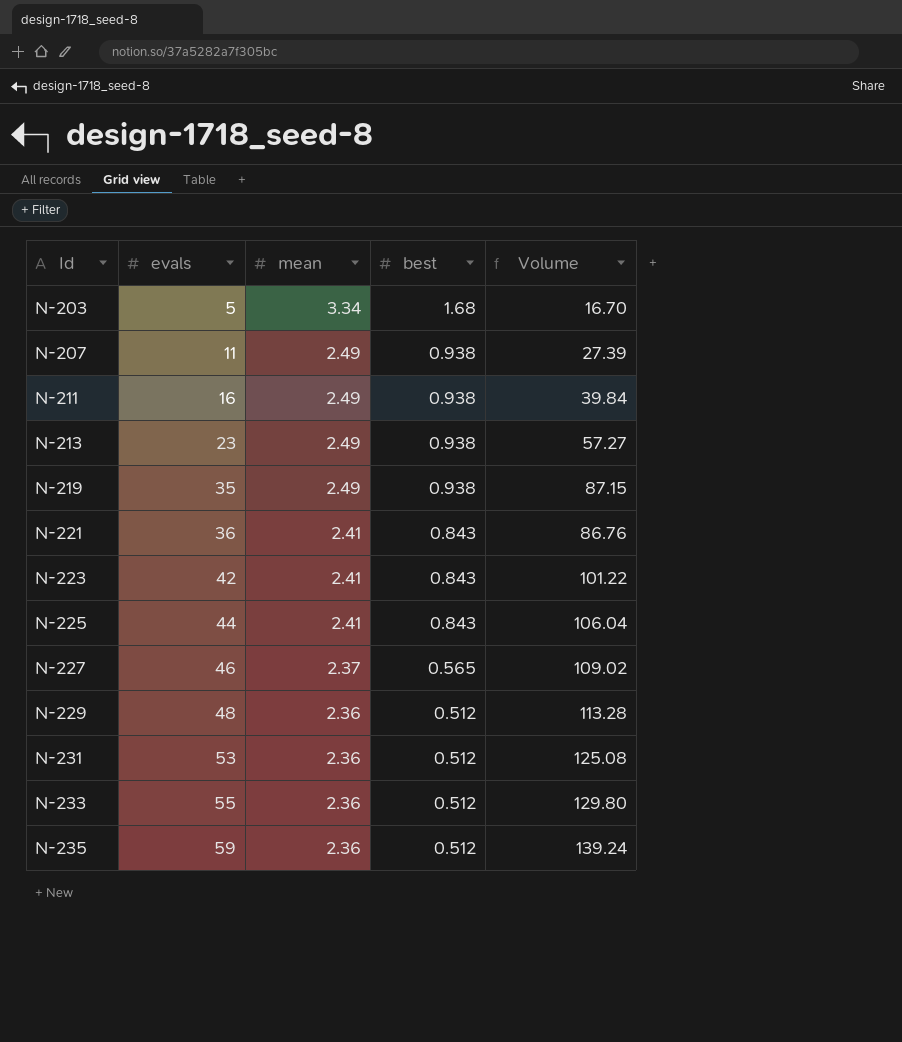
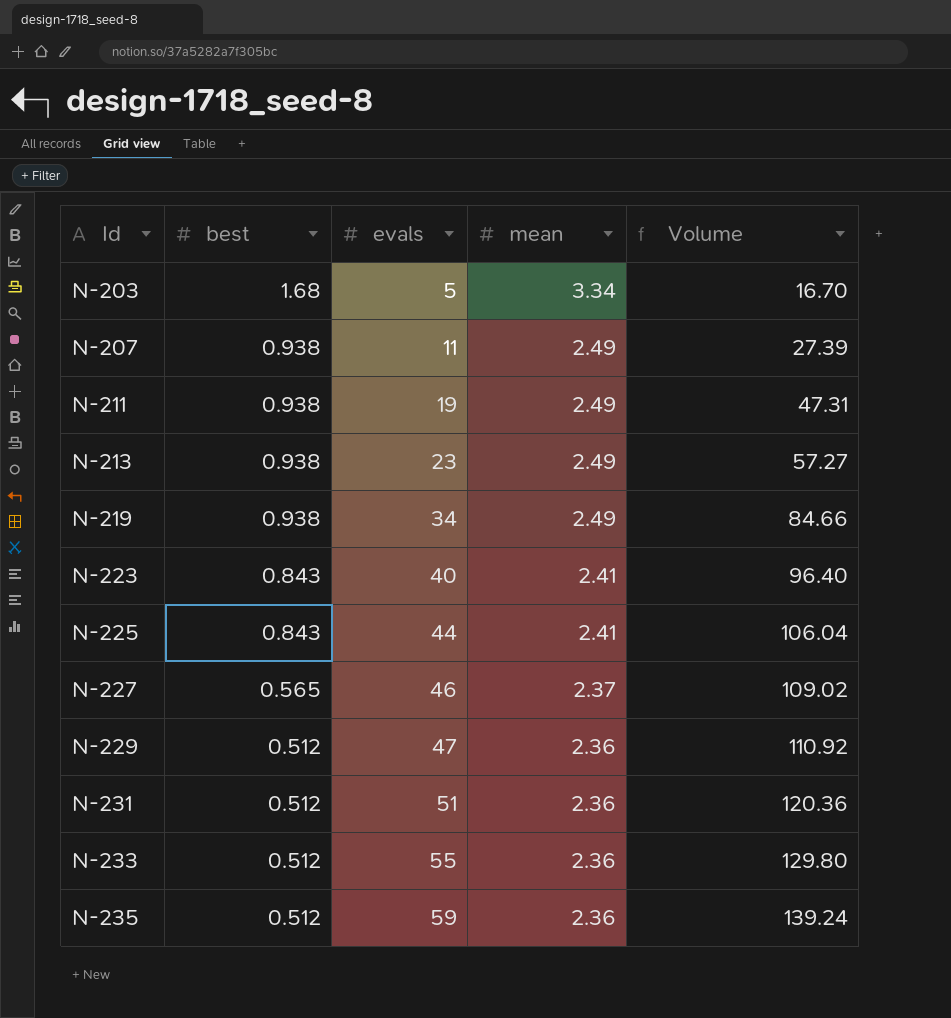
column best | position: 4 -> 2
row N-221: 36 | 2.41 | 0.843 | 86.76 -> none
N-211 | evals: 16 -> 19
N-211 | Volume: 39.84 -> 47.31
N-219 | evals: 35 -> 34
N-219 | Volume: 87.15 -> 84.66
N-223 | evals: 42 -> 40
N-223 | Volume: 101.22 -> 96.40
N-229 | evals: 48 -> 47
N-229 | Volume: 113.28 -> 110.92
N-231 | evals: 53 -> 51
N-231 | Volume: 125.08 -> 120.36

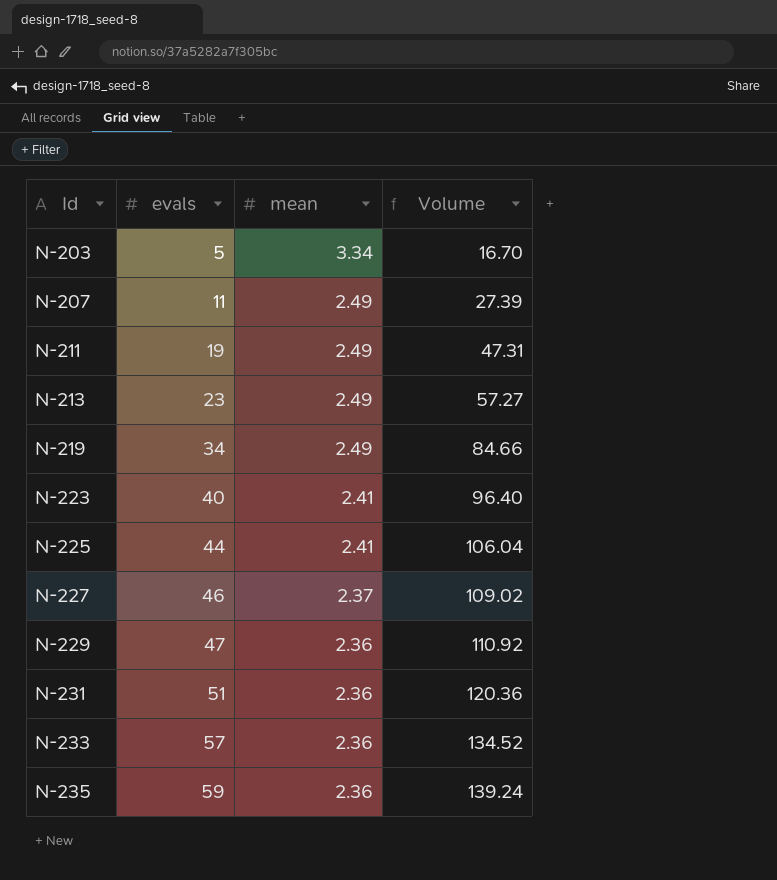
column best | position: 2 -> none
N-233 | evals: 55 -> 57
N-233 | Volume: 129.80 -> 134.52

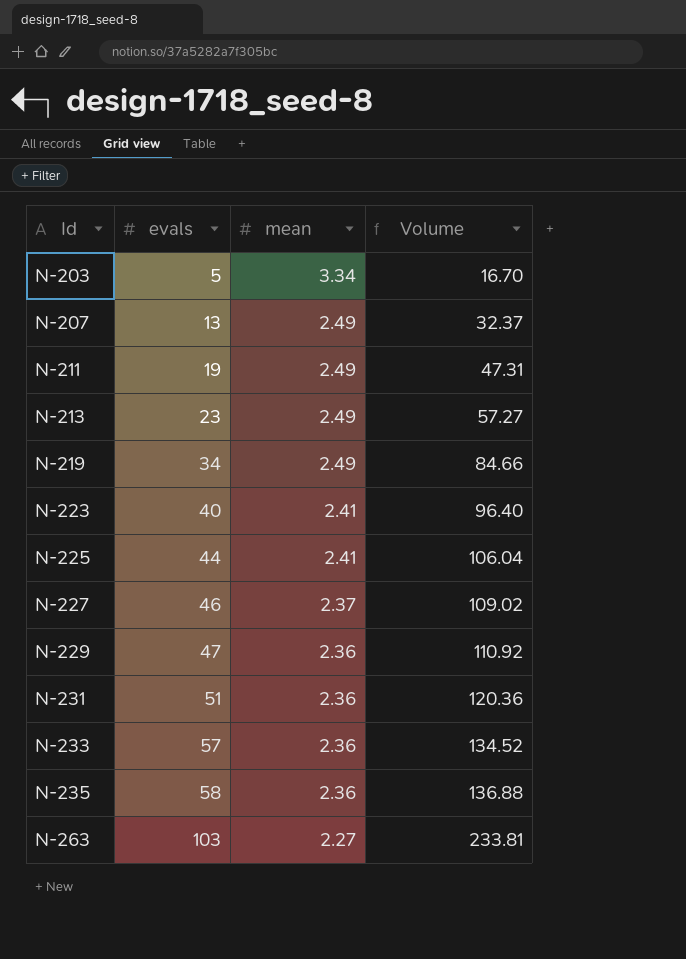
N-207 | evals: 11 -> 13
N-207 | Volume: 27.39 -> 32.37
N-235 | evals: 59 -> 58
N-235 | Volume: 139.24 -> 136.88
row N-263: none -> 103 | 2.27 | 233.81

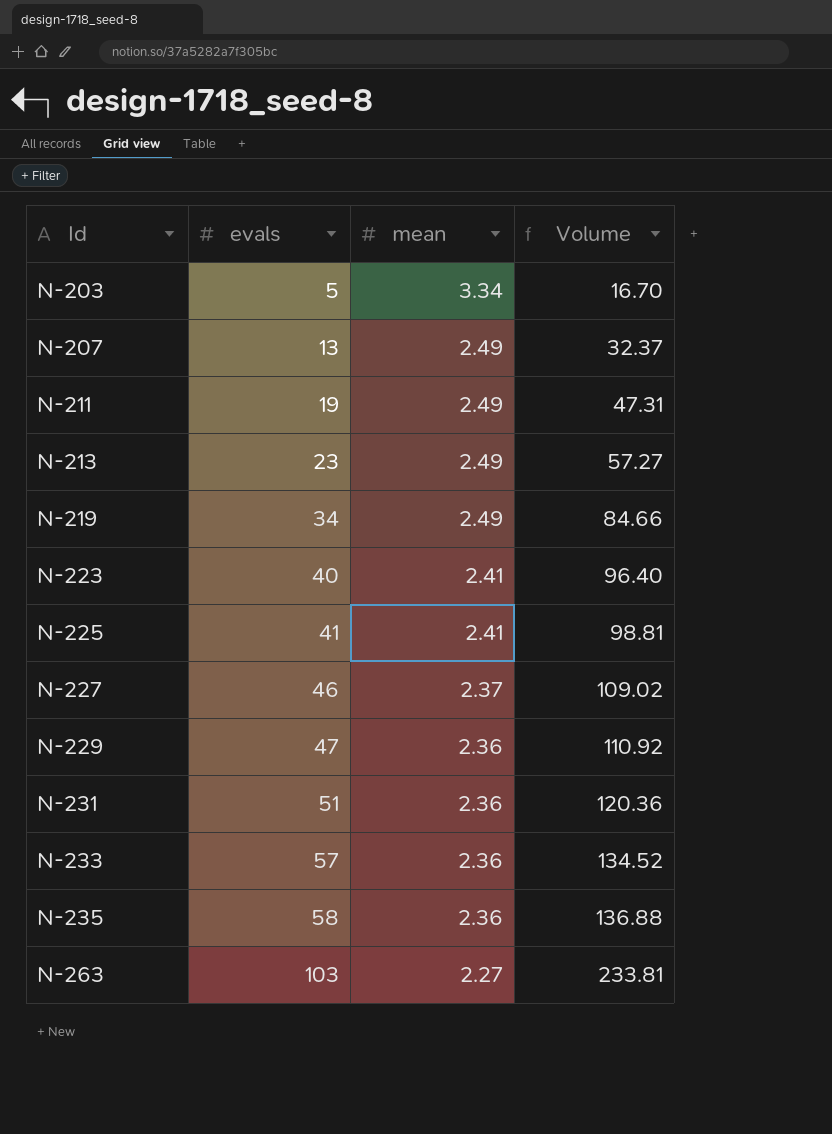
N-225 | evals: 44 -> 41
N-225 | Volume: 106.04 -> 98.81

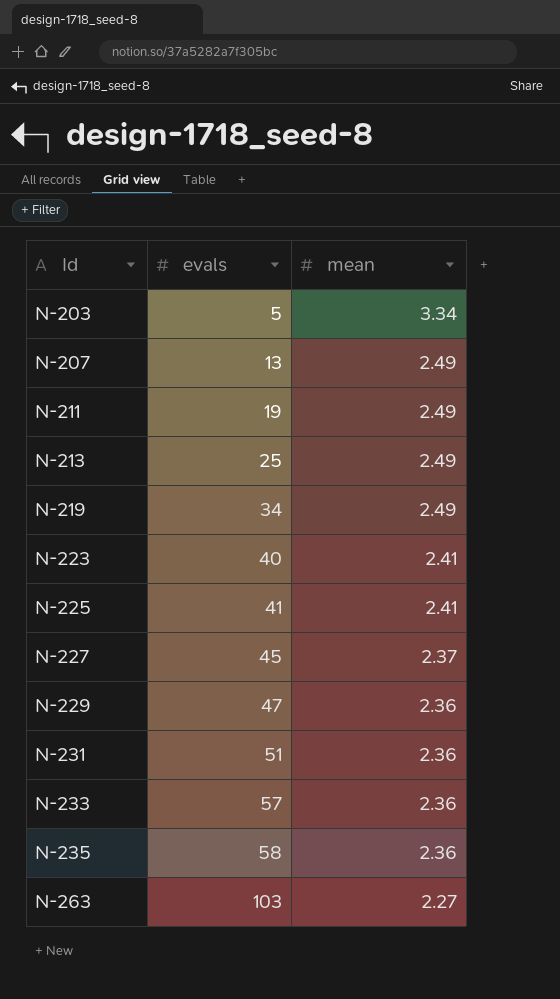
column Volume | formula: [evals] * [mean] -> none
N-213 | evals: 23 -> 25
N-227 | evals: 46 -> 45

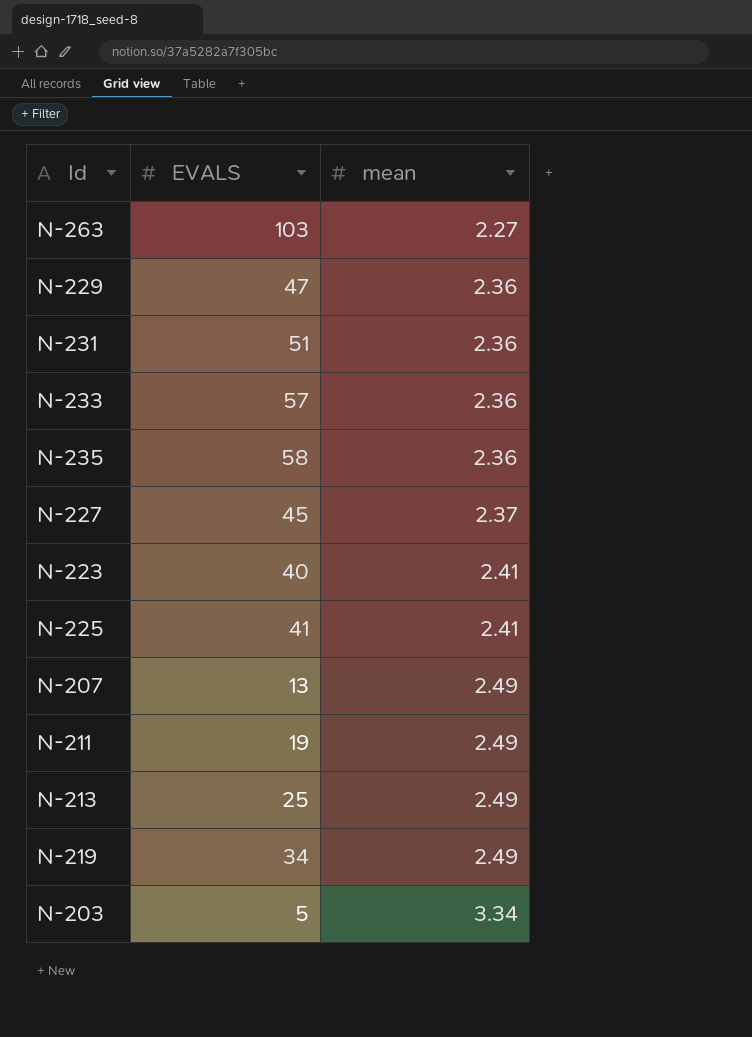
row order: Id ascending -> mean ascending
column name: evals -> EVALS

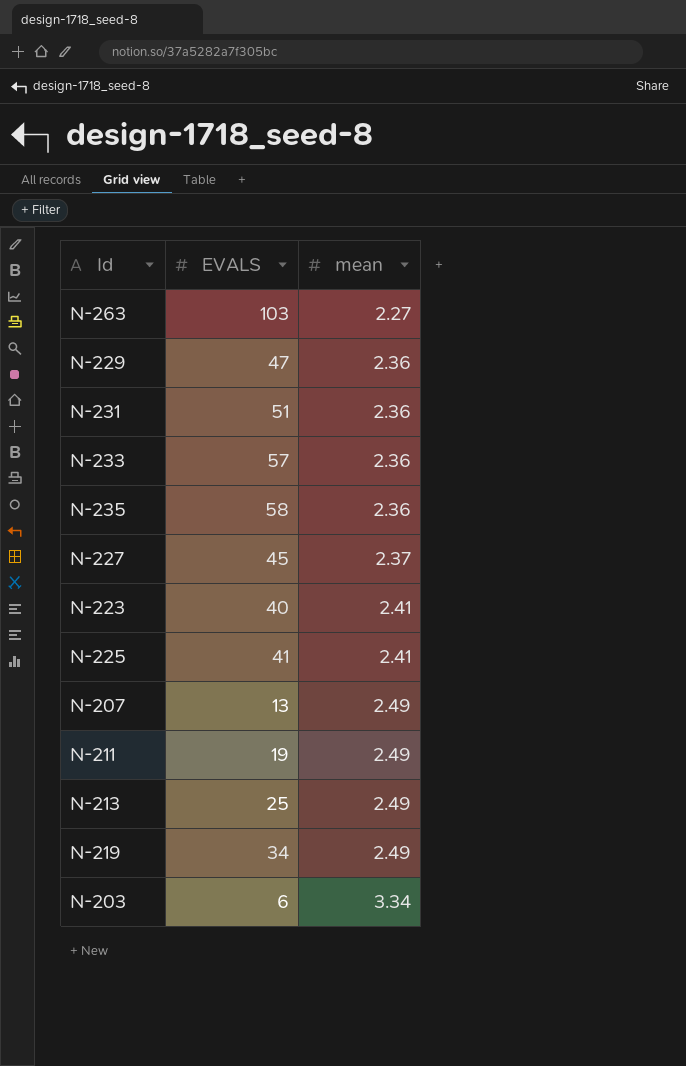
N-203 | EVALS: 5 -> 6

